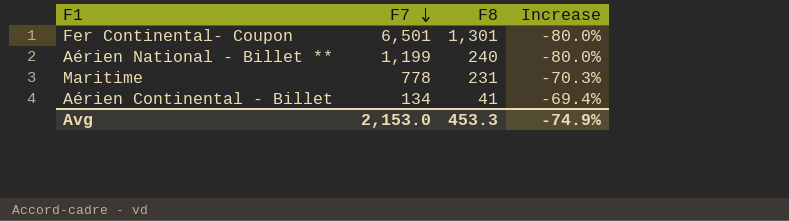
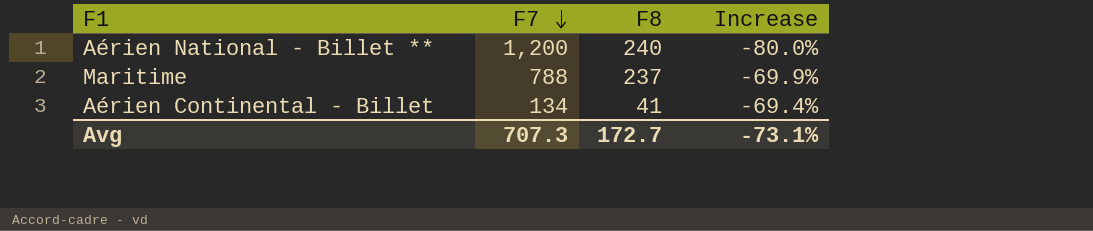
row Fer Continental- Coupon: 6,501 | 1,301 | -80.0% -> none
Aérien National - Billet ** | F7: 1,199 -> 1,200
Maritime | F7: 778 -> 788
Maritime | F8: 231 -> 237
Maritime | Increase: -70.3% -> -69.9%
Avg | F7: 2,153.0 -> 707.3
Avg | F8: 453.3 -> 172.7
Avg | Increase: -74.9% -> -73.1%

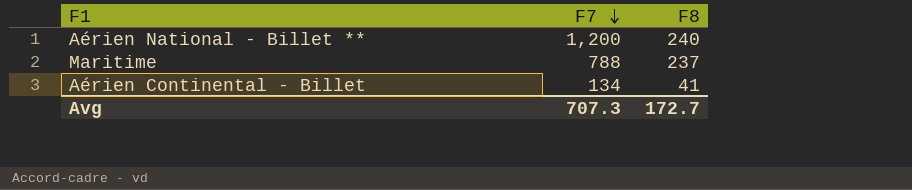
column Increase | formula: ([F8] - [F7]) / [F7] -> none

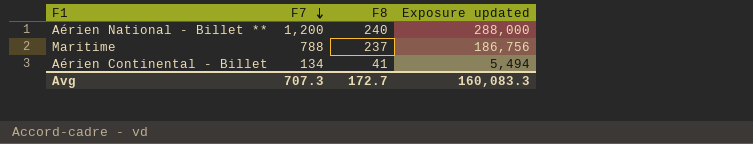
column Exposure updated | formula: none -> [F7] * [F8]

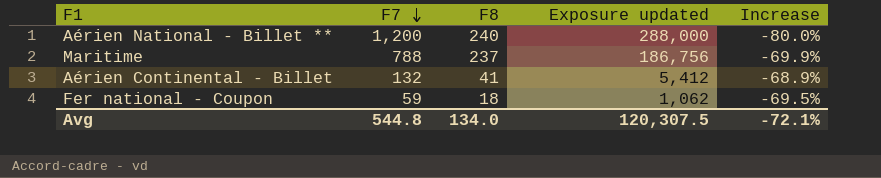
column Increase | formula: none -> ([F8] - [F7]) / [F7]
Aérien Continental - Billet | F7: 134 -> 132
Aérien Continental - Billet | Exposure updated: 5,494 -> 5,412
row Fer national - Coupon: none -> 59 | 18 | 1,062 | -69.5%
Avg | F7: 707.3 -> 544.8
Avg | F8: 172.7 -> 134.0
Avg | Exposure updated: 160,083.3 -> 120,307.5

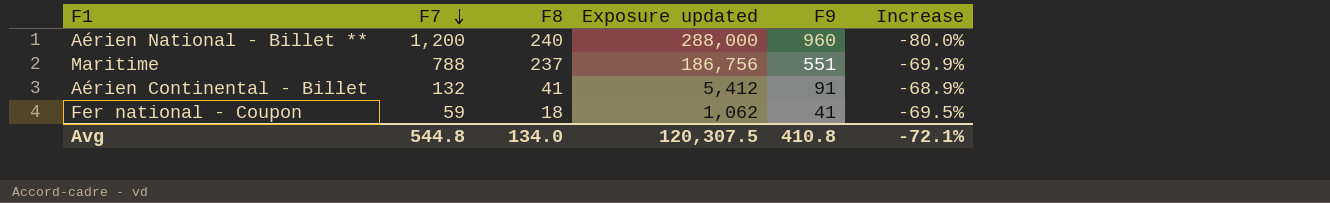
column F9 | formula: none -> [F7] - [F8]

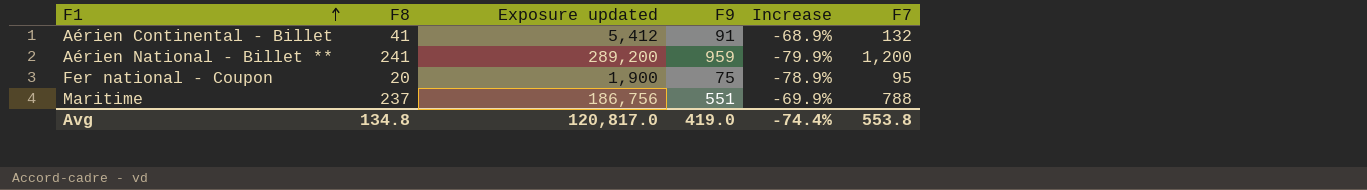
row order: F7 descending -> F1 ascending
column F7 | position: 2 -> 6
Aérien National - Billet ** | F8: 240 -> 241
Aérien National - Billet ** | Exposure updated: 288,000 -> 289,200
Aérien National - Billet ** | F9: 960 -> 959
Aérien National - Billet ** | Increase: -80.0% -> -79.9%
Fer national - Coupon | F8: 18 -> 20
Fer national - Coupon | Exposure updated: 1,062 -> 1,900
Fer national - Coupon | F9: 41 -> 75
Fer national - Coupon | Increase: -69.5% -> -78.9%
Fer national - Coupon | F7: 59 -> 95
Avg | F8: 134.0 -> 134.8
Avg | Exposure updated: 120,307.5 -> 120,817.0
Avg | F9: 410.8 -> 419.0
Avg | Increase: -72.1% -> -74.4%
Avg | F7: 544.8 -> 553.8

